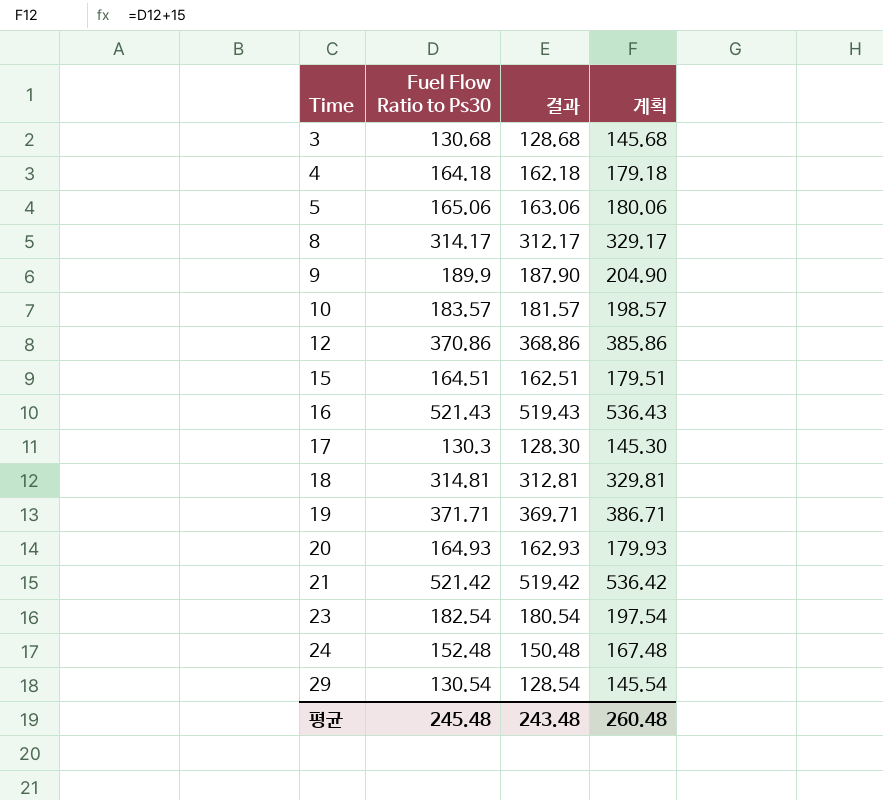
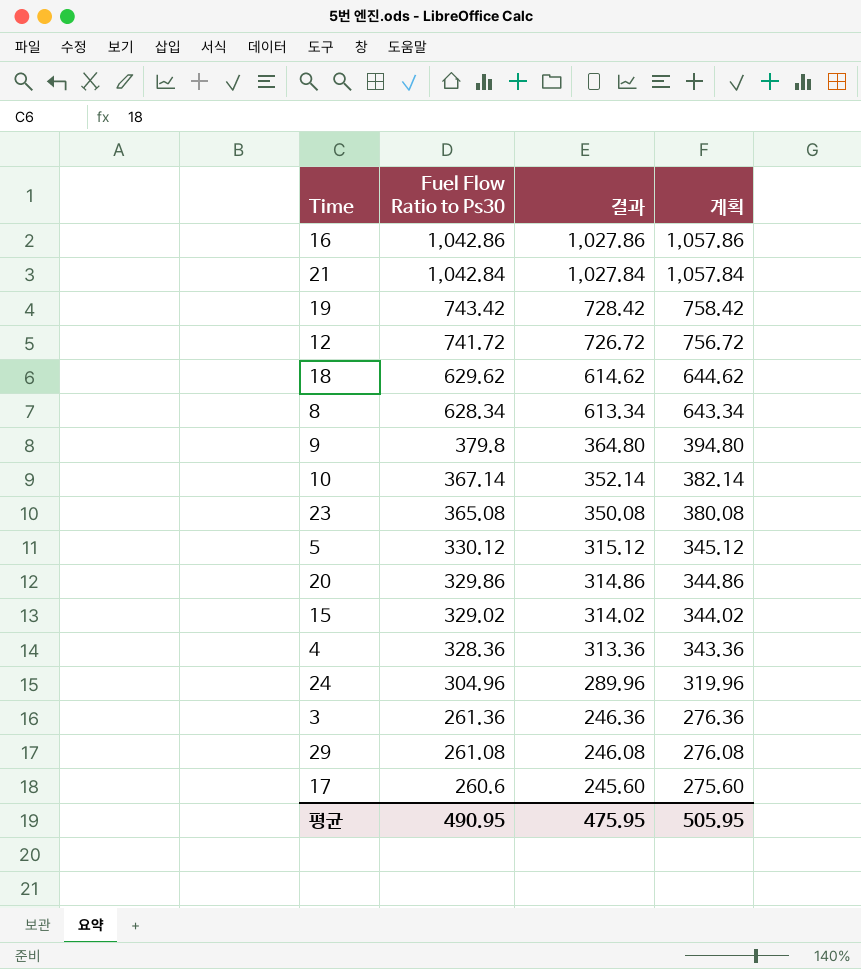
row order: Time ascending -> Fuel Flow Ratio to Ps30 descending
column 결과 | formula: [Fuel Flow Ratio to Ps30] - 2 -> [Fuel Flow Ratio to Ps30] - 15
16 | Fuel Flow Ratio to Ps30: 521.43 -> 1,042.86
16 | 계획: 536.43 -> 1,057.86
21 | Fuel Flow Ratio to Ps30: 521.42 -> 1,042.84
21 | 계획: 536.42 -> 1,057.84
19 | Fuel Flow Ratio to Ps30: 371.71 -> 743.42
19 | 계획: 386.71 -> 758.42
12 | Fuel Flow Ratio to Ps30: 370.86 -> 741.72
12 | 계획: 385.86 -> 756.72
18 | Fuel Flow Ratio to Ps30: 314.81 -> 629.62
18 | 계획: 329.81 -> 644.62
8 | Fuel Flow Ratio to Ps30: 314.17 -> 628.34
8 | 계획: 329.17 -> 643.34
9 | Fuel Flow Ratio to Ps30: 189.9 -> 379.8
9 | 계획: 204.90 -> 394.80
10 | Fuel Flow Ratio to Ps30: 183.57 -> 367.14
10 | 계획: 198.57 -> 382.14
23 | Fuel Flow Ratio to Ps30: 182.54 -> 365.08
23 | 계획: 197.54 -> 380.08
5 | Fuel Flow Ratio to Ps30: 165.06 -> 330.12
5 | 계획: 180.06 -> 345.12
20 | Fuel Flow Ratio to Ps30: 164.93 -> 329.86
20 | 계획: 179.93 -> 344.86
15 | Fuel Flow Ratio to Ps30: 164.51 -> 329.02
15 | 계획: 179.51 -> 344.02
4 | Fuel Flow Ratio to Ps30: 164.18 -> 328.36
4 | 계획: 179.18 -> 343.36
24 | Fuel Flow Ratio to Ps30: 152.48 -> 304.96
24 | 계획: 167.48 -> 319.96
3 | Fuel Flow Ratio to Ps30: 130.68 -> 261.36
3 | 계획: 145.68 -> 276.36
29 | Fuel Flow Ratio to Ps30: 130.54 -> 261.08
29 | 계획: 145.54 -> 276.08
17 | Fuel Flow Ratio to Ps30: 130.3 -> 260.6
17 | 계획: 145.30 -> 275.60
평균 | Fuel Flow Ratio to Ps30: 245.48 -> 490.95
평균 | 결과: 243.48 -> 475.95
평균 | 계획: 260.48 -> 505.95

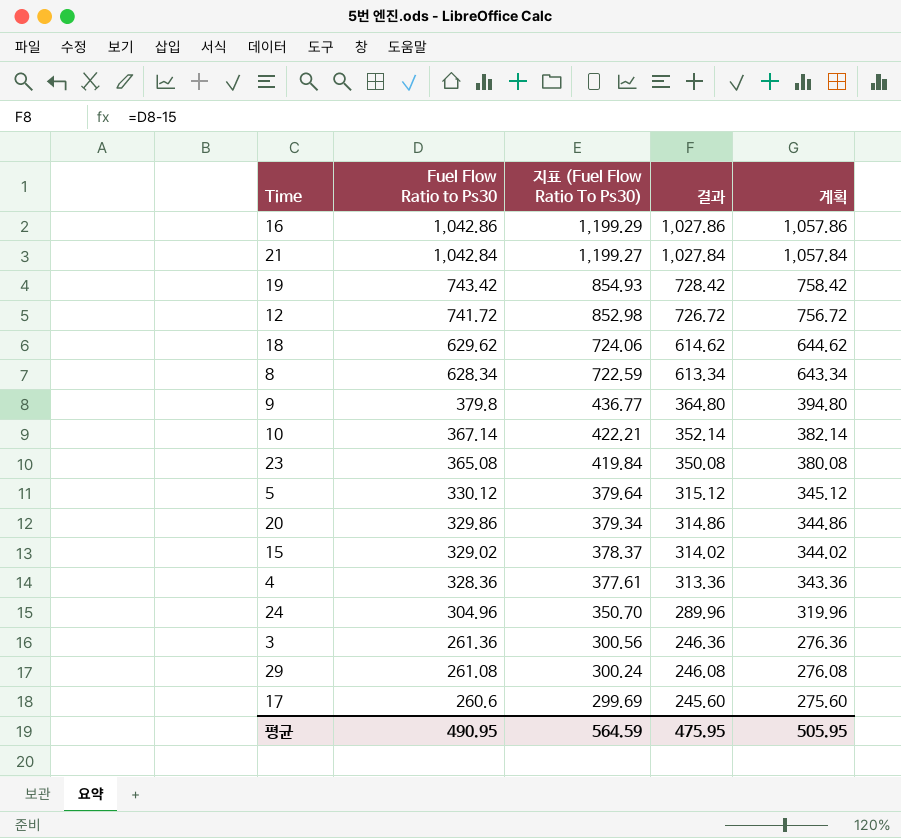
column 지표 (Fuel Flow Ratio To Ps30) | formula: none -> [Fuel Flow Ratio to Ps30] * 1.15

